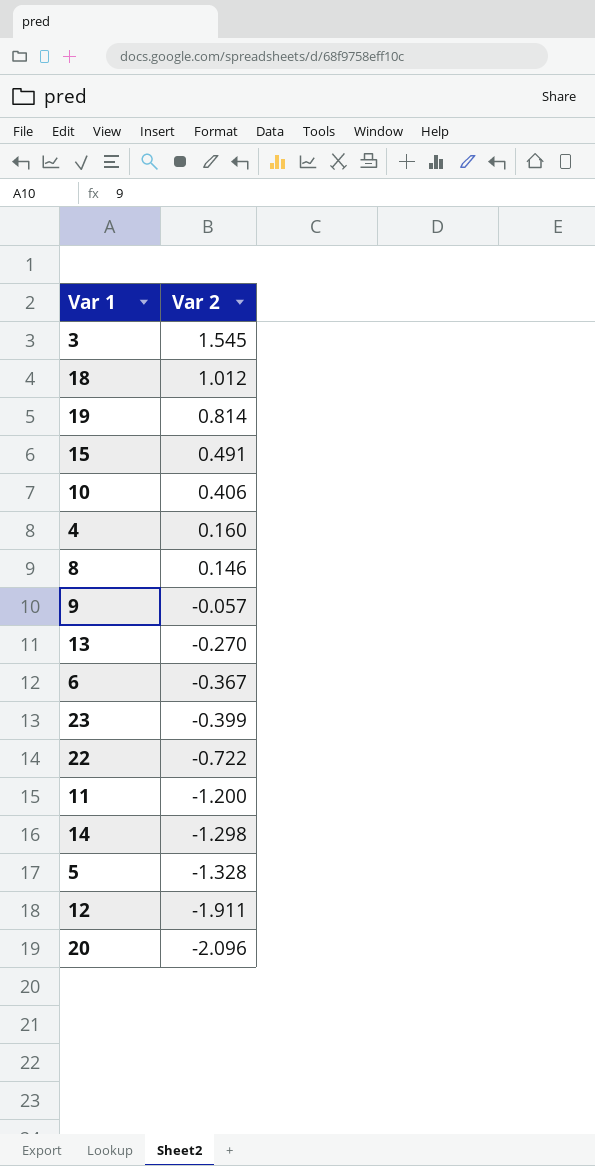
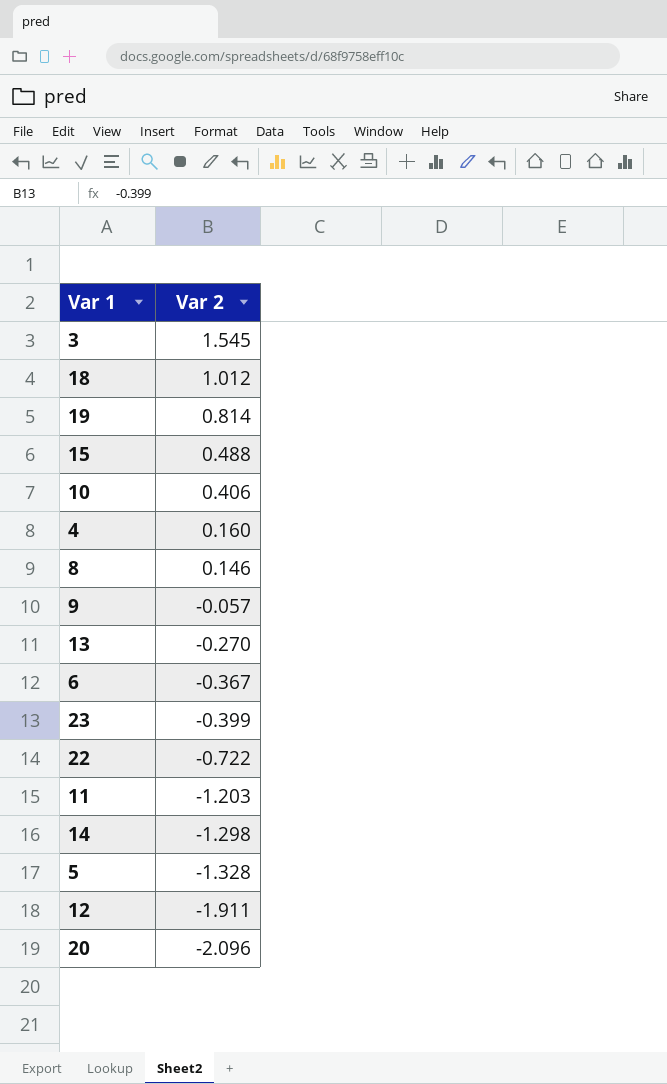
15 | Var 2: 0.491 -> 0.488
11 | Var 2: -1.200 -> -1.203

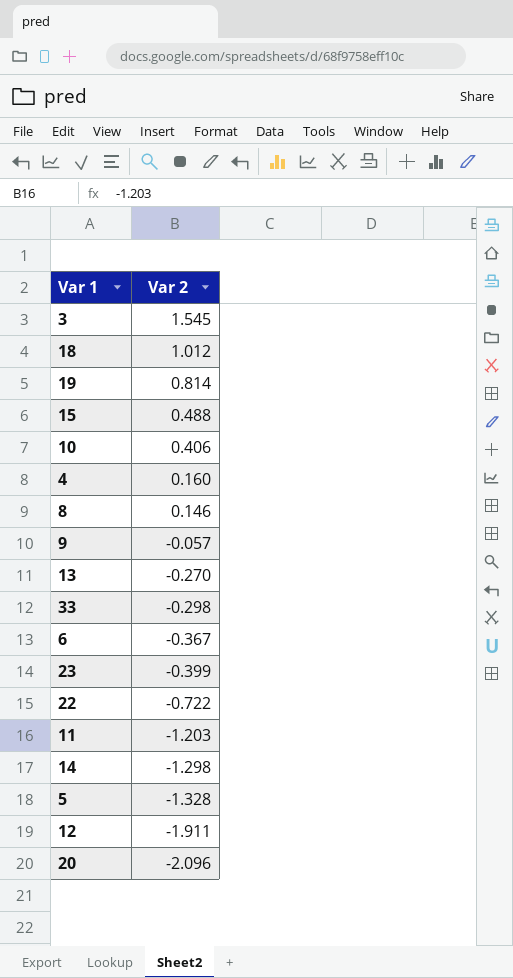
row 33: none -> -0.298

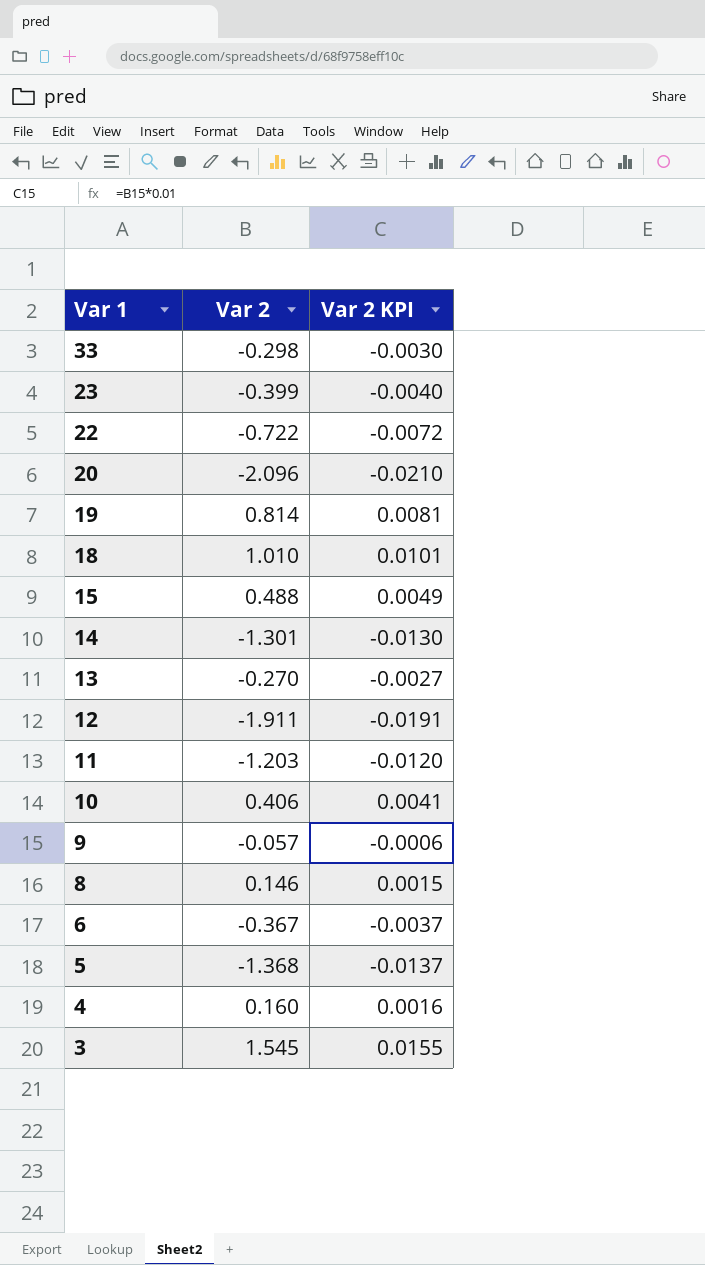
row order: Var 2 descending -> Var 1 descending
column Var 2 KPI | formula: none -> [Var 2] * 0.01
18 | Var 2: 1.012 -> 1.010
14 | Var 2: -1.298 -> -1.301
5 | Var 2: -1.328 -> -1.368

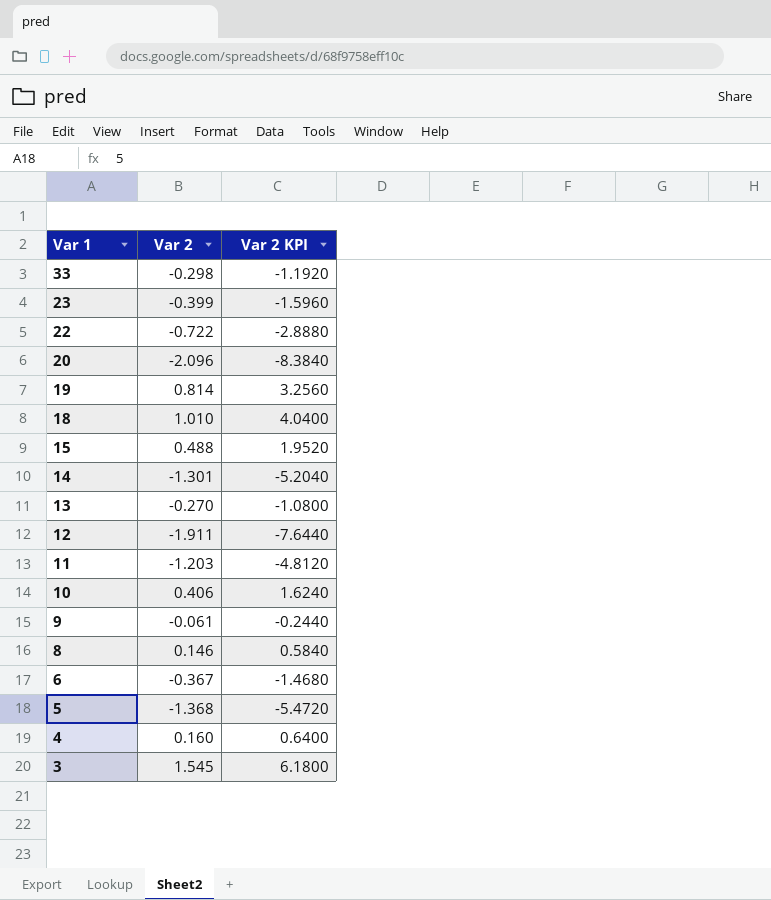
column Var 2 KPI | formula: [Var 2] * 0.01 -> [Var 2] * 4
9 | Var 2: -0.057 -> -0.061

